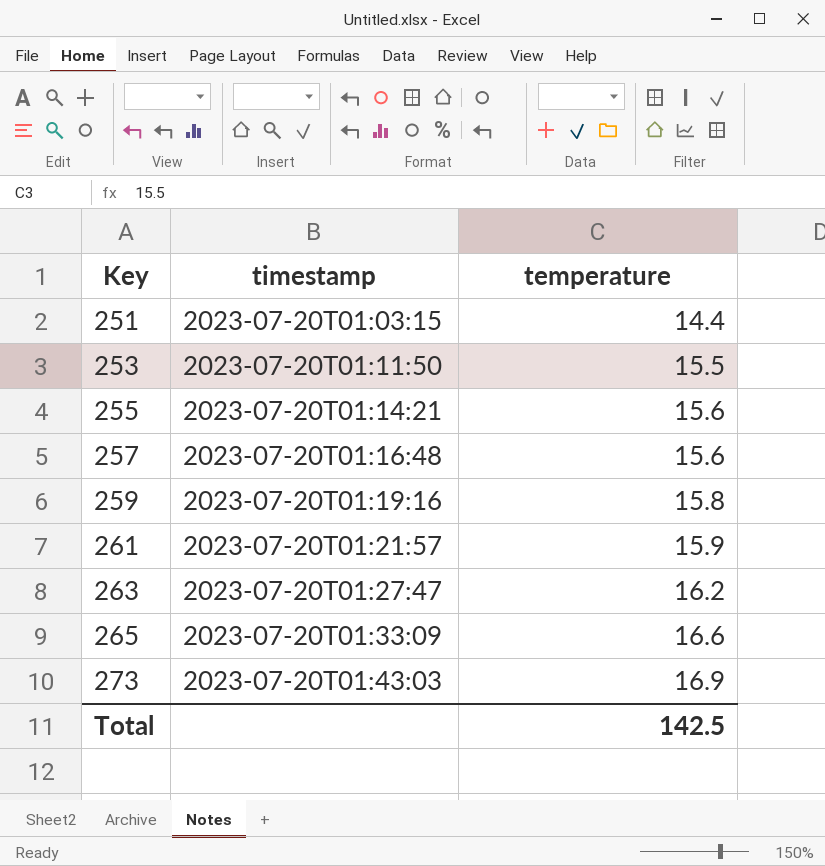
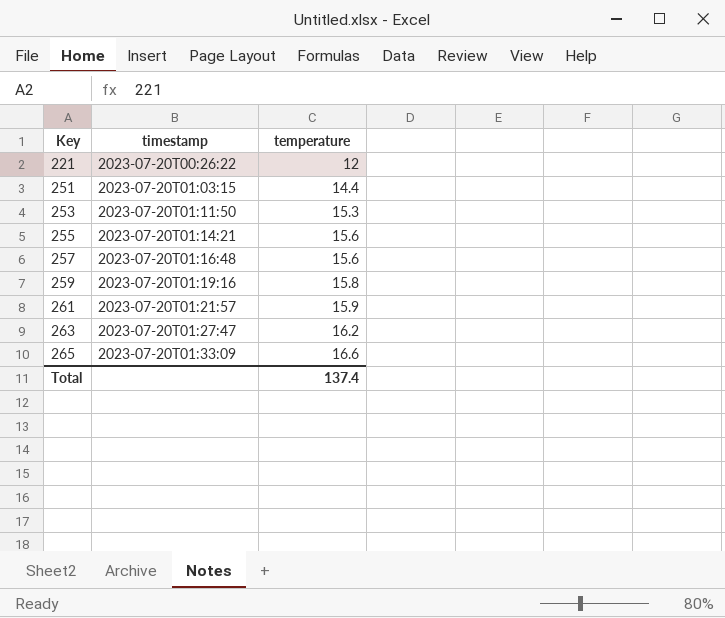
row 273: 2023-07-20T01:43:03 | 16.9 -> none
row 221: none -> 2023-07-20T00:26:22 | 12
253 | temperature: 15.5 -> 15.3
Total | temperature: 142.5 -> 137.4

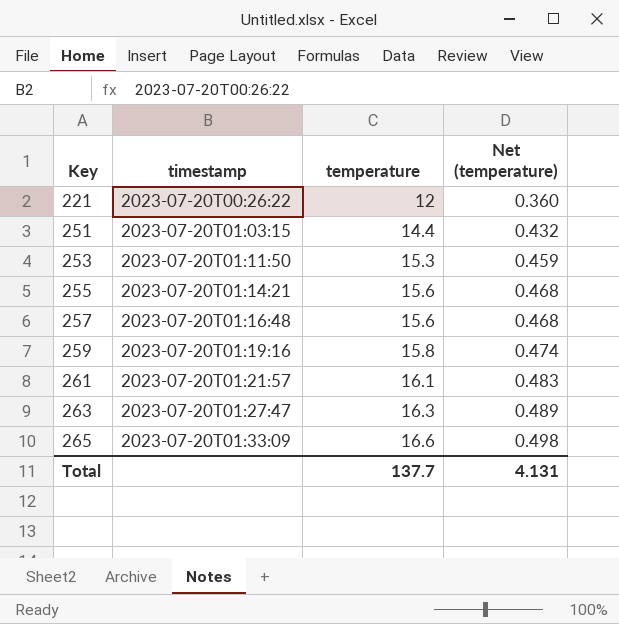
column Net (temperature) | formula: none -> [temperature] * 0.03
261 | temperature: 15.9 -> 16.1
263 | temperature: 16.2 -> 16.3
Total | temperature: 137.4 -> 137.7

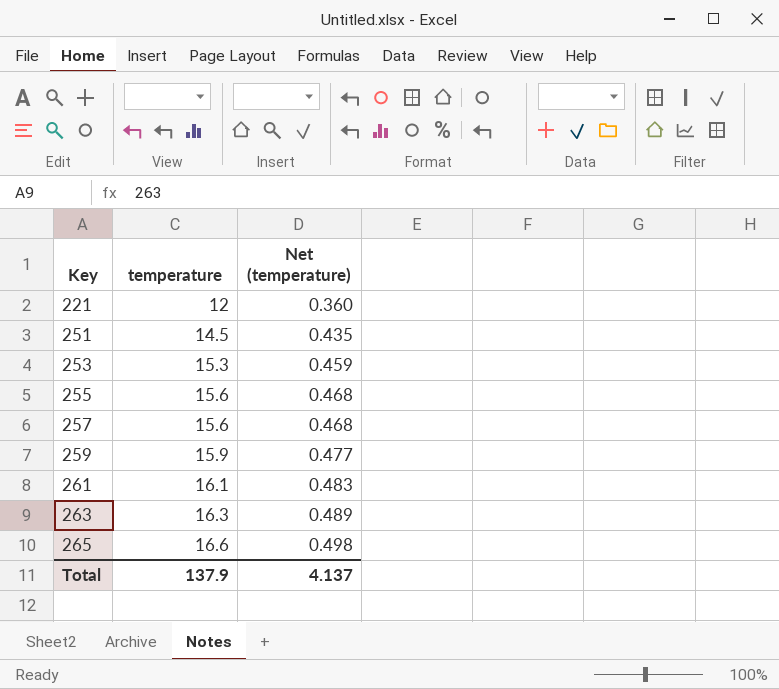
column timestamp | position: 2 -> none
251 | temperature: 14.4 -> 14.5
251 | Net (temperature): 0.432 -> 0.435
259 | temperature: 15.8 -> 15.9
259 | Net (temperature): 0.474 -> 0.477
Total | temperature: 137.7 -> 137.9
Total | Net (temperature): 4.131 -> 4.137

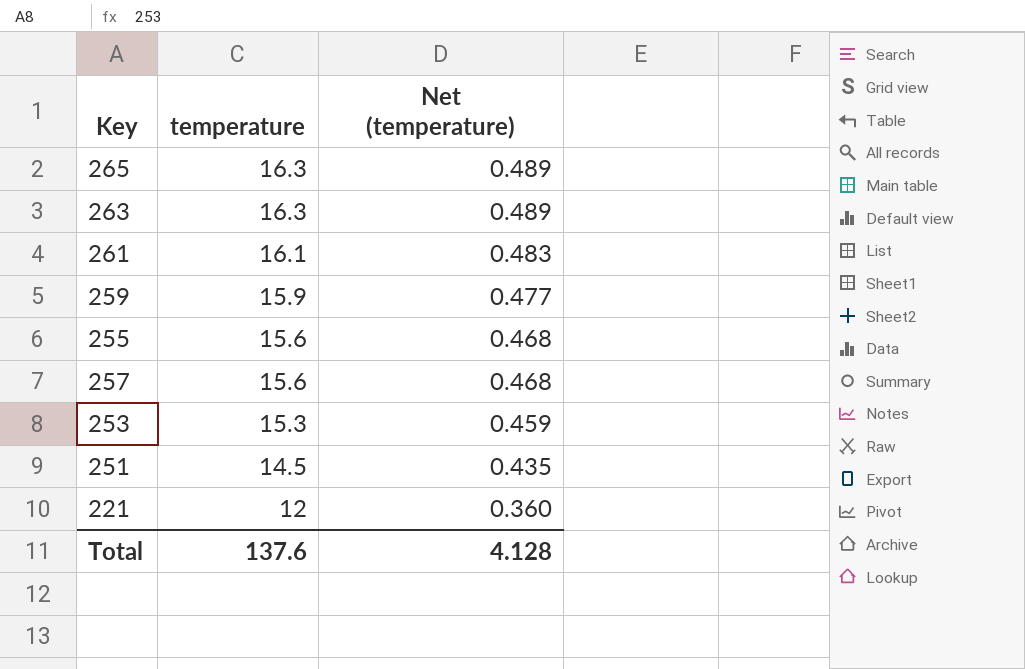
row order: Key ascending -> temperature descending
265 | temperature: 16.6 -> 16.3
265 | Net (temperature): 0.498 -> 0.489
Total | temperature: 137.9 -> 137.6
Total | Net (temperature): 4.137 -> 4.128

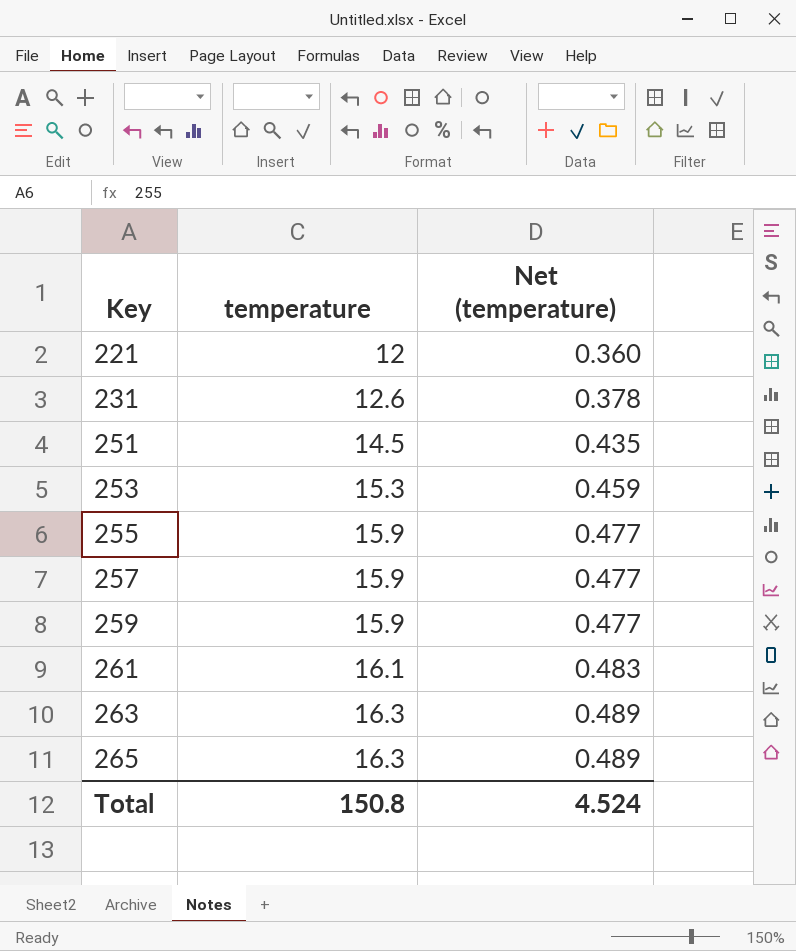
row order: temperature descending -> Key ascending
row 231: none -> 12.6 | 0.378
255 | temperature: 15.6 -> 15.9
255 | Net (temperature): 0.468 -> 0.477
257 | temperature: 15.6 -> 15.9
257 | Net (temperature): 0.468 -> 0.477
Total | temperature: 137.6 -> 150.8
Total | Net (temperature): 4.128 -> 4.524

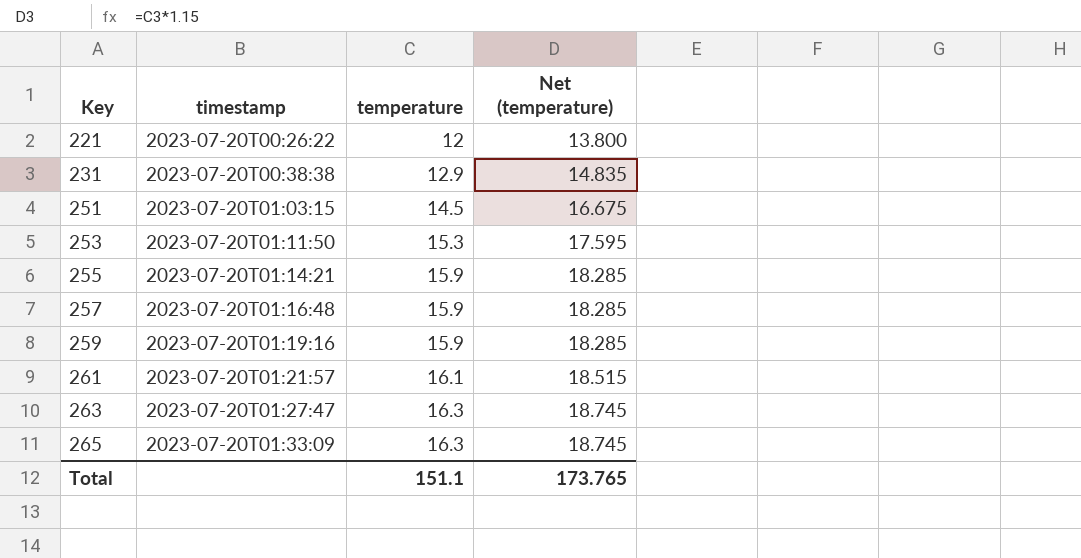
column timestamp | position: none -> 2
column Net (temperature) | formula: [temperature] * 0.03 -> [temperature] * 1.15
231 | temperature: 12.6 -> 12.9
Total | temperature: 150.8 -> 151.1
Total | Net (temperature): 4.524 -> 173.765

